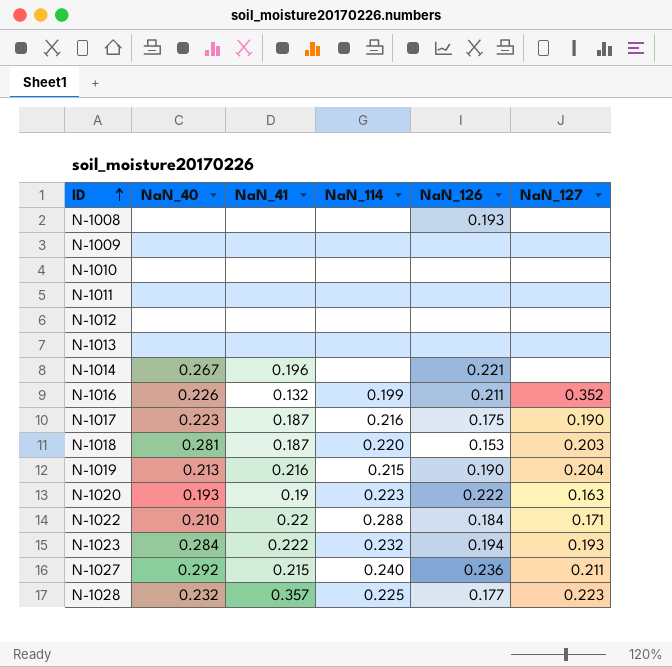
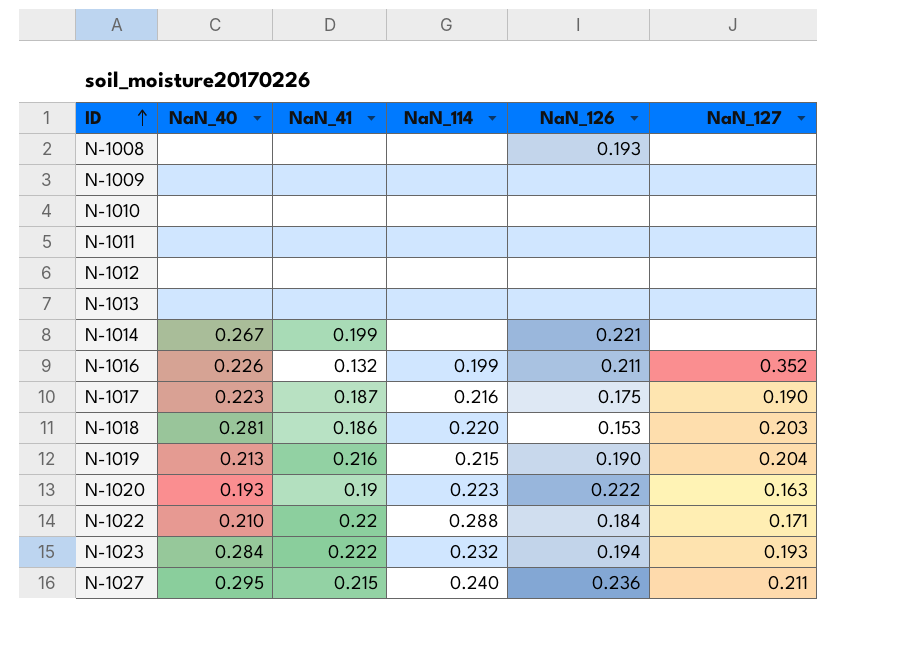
row N-1028: 0.232 | 0.357 | 0.225 | 0.177 | 0.223 -> none
N-1014 | NaN_41: 0.196 -> 0.199
N-1018 | NaN_41: 0.187 -> 0.186
N-1027 | NaN_40: 0.292 -> 0.295

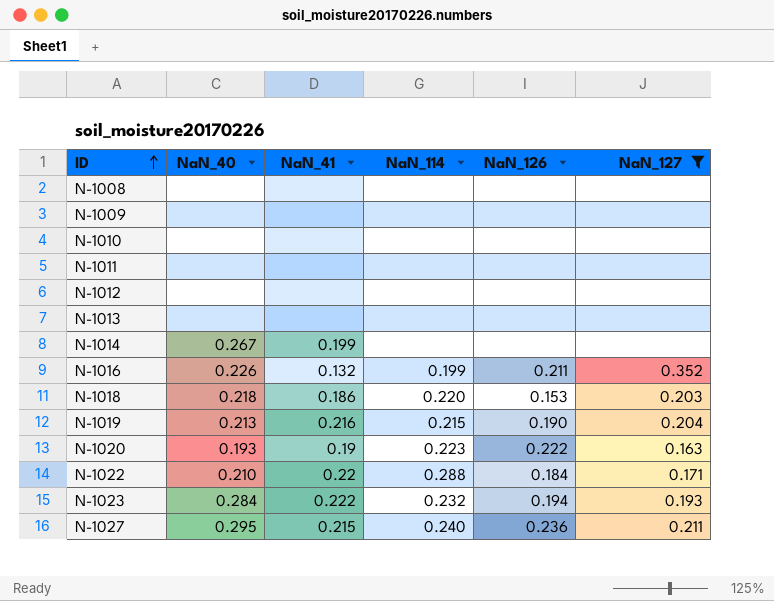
filter: none -> NaN_127 != 0.190
N-1008 | NaN_126: 0.193 -> none
N-1014 | NaN_126: 0.221 -> none
N-1018 | NaN_40: 0.281 -> 0.218

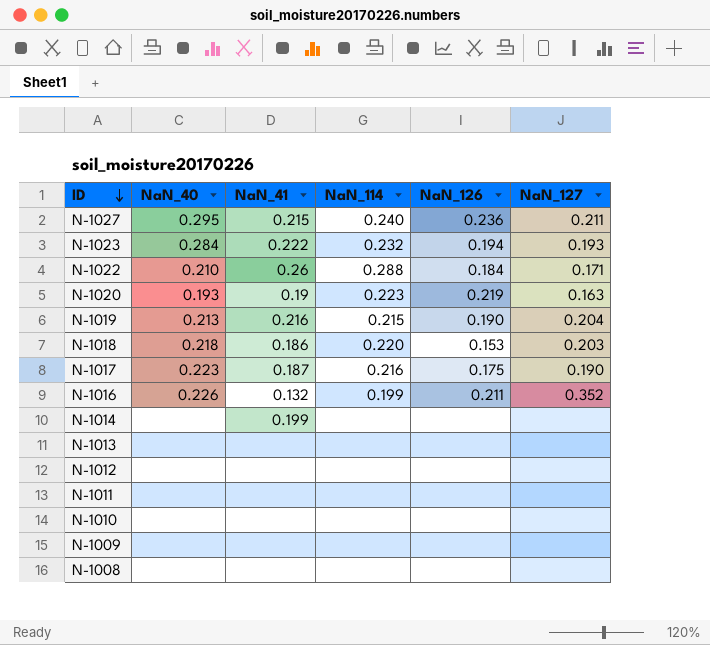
filter: NaN_127 != 0.190 -> none
row order: ID ascending -> ID descending
N-1022 | NaN_41: 0.22 -> 0.26
N-1020 | NaN_126: 0.222 -> 0.219
N-1014 | NaN_40: 0.267 -> none

